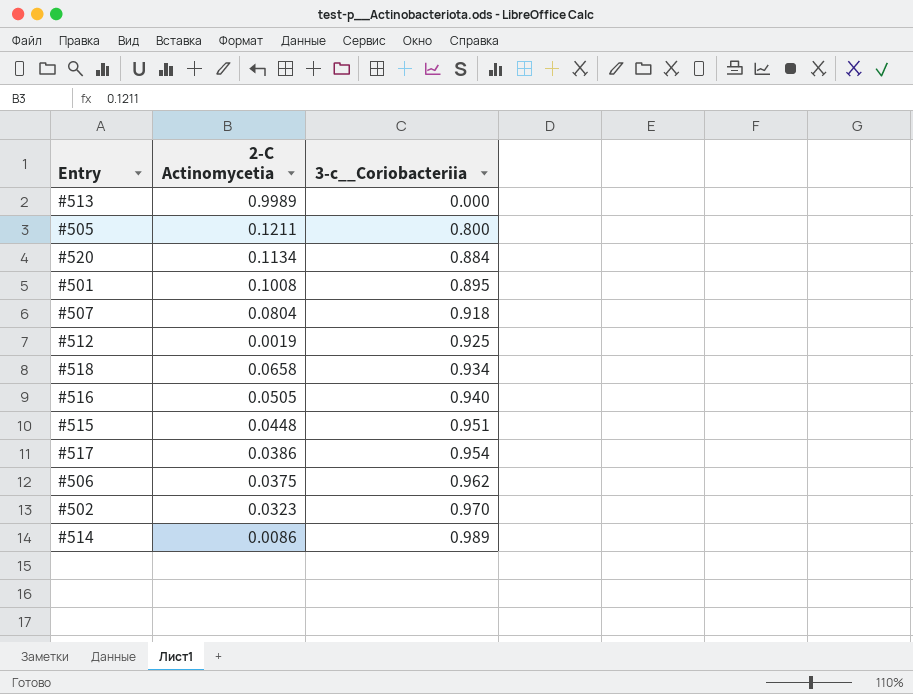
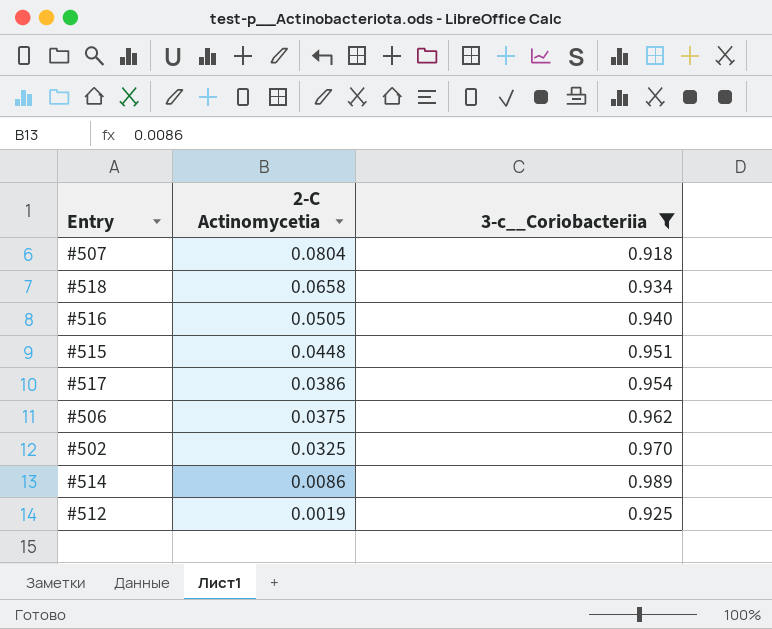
filter: none -> 3-c__Coriobacteriia >= 0.918
row order: 3-c__Coriobacteriia ascending -> 2-C Actinomycetia descending
#502 | 2-C Actinomycetia: 0.0323 -> 0.0325

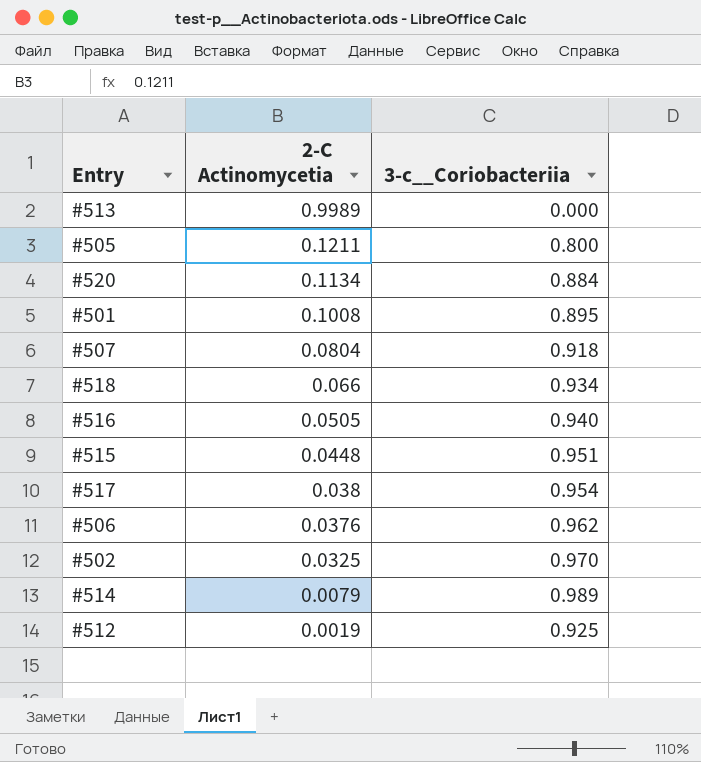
filter: 3-c__Coriobacteriia >= 0.918 -> none
#518 | 2-C Actinomycetia: 0.0658 -> 0.066
#517 | 2-C Actinomycetia: 0.0386 -> 0.038
#506 | 2-C Actinomycetia: 0.0375 -> 0.0376
#514 | 2-C Actinomycetia: 0.0086 -> 0.0079

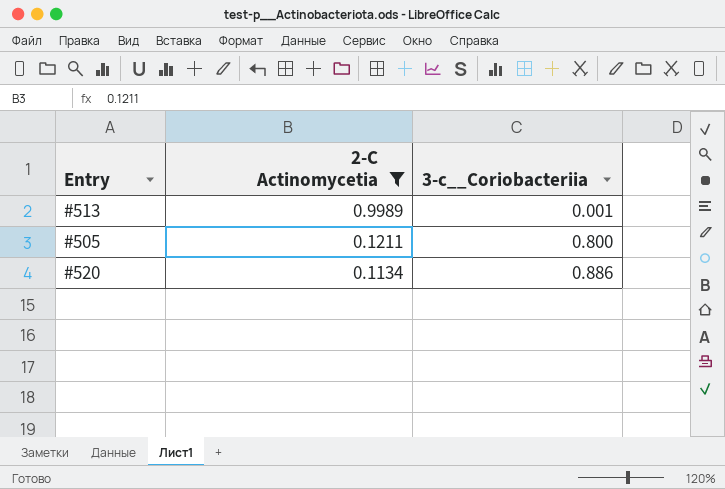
filter: none -> 2-C Actinomycetia >= 0.1134
#513 | 3-c__Coriobacteriia: 0.000 -> 0.001
#520 | 3-c__Coriobacteriia: 0.884 -> 0.886

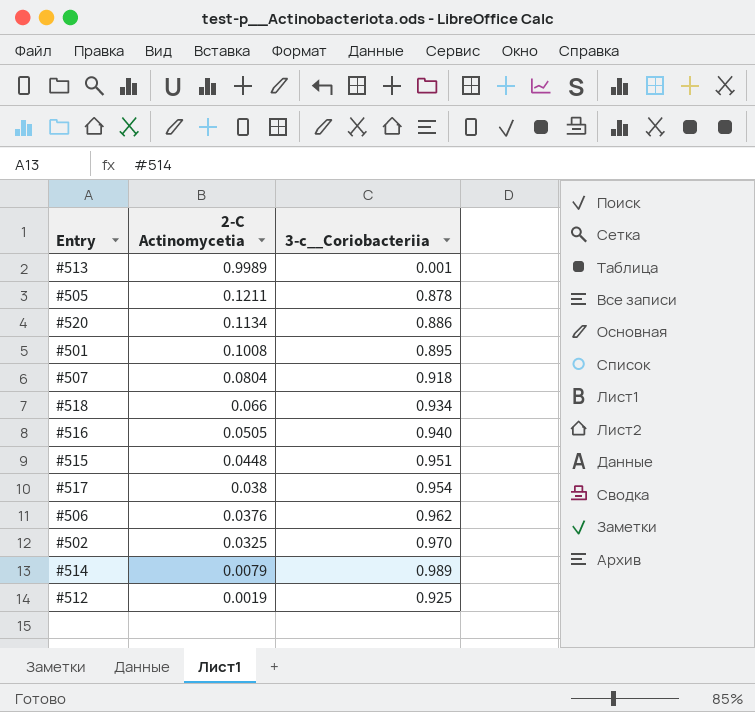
filter: 2-C Actinomycetia >= 0.1134 -> none
#505 | 3-c__Coriobacteriia: 0.800 -> 0.878

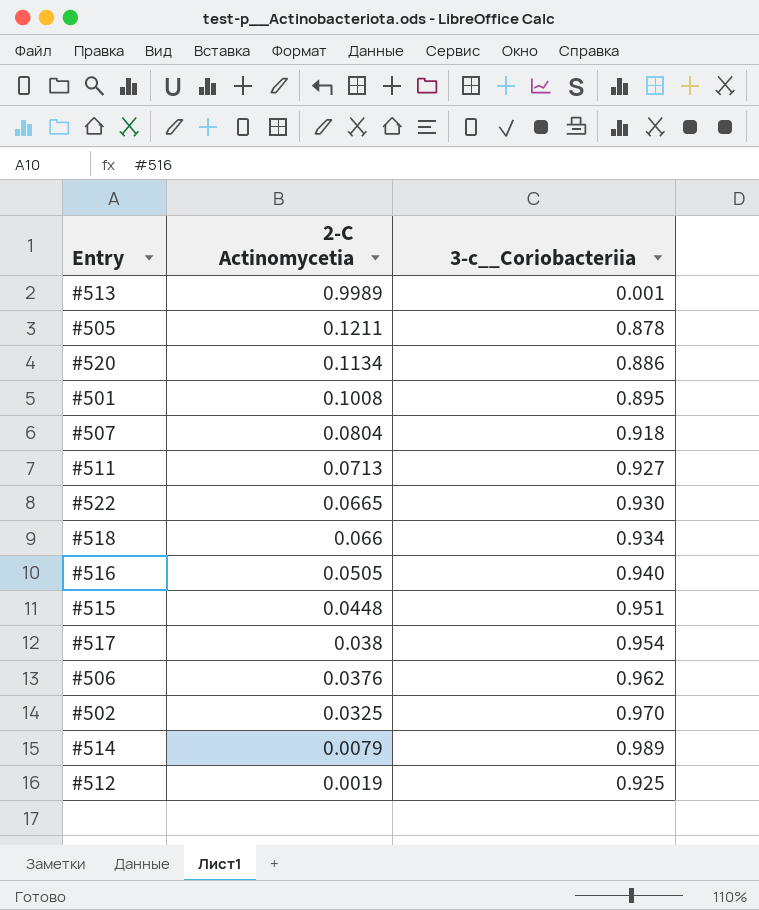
row #511: none -> 0.0713 | 0.927
row #522: none -> 0.0665 | 0.930

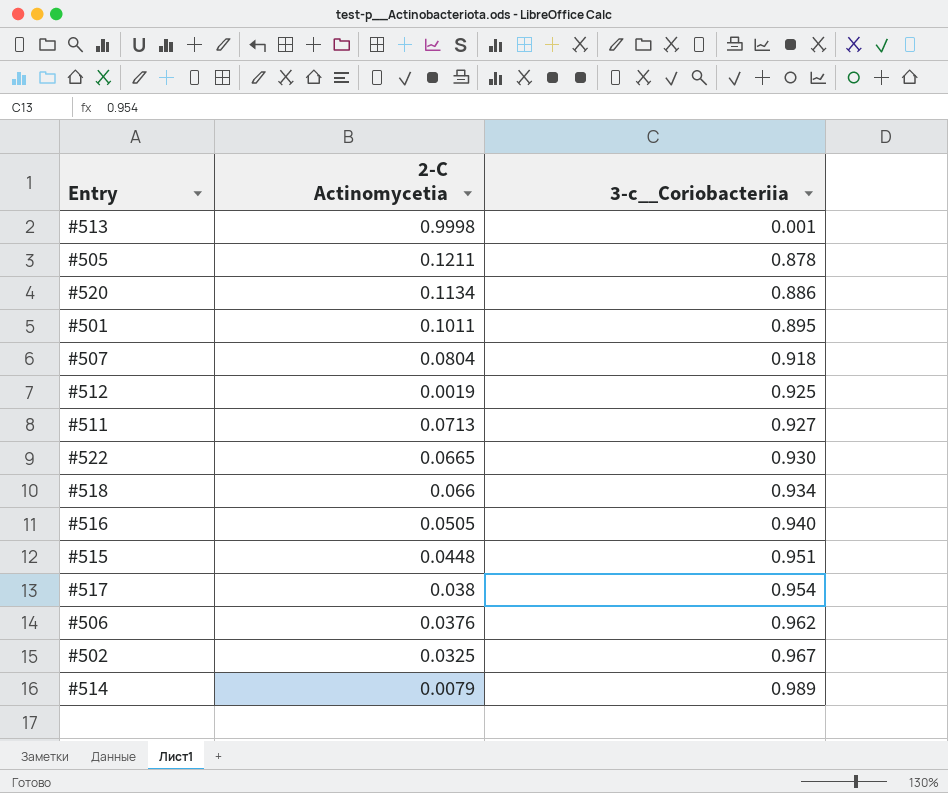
row order: 2-C Actinomycetia descending -> 3-c__Coriobacteriia ascending
#513 | 2-C Actinomycetia: 0.9989 -> 0.9998
#501 | 2-C Actinomycetia: 0.1008 -> 0.1011
#502 | 3-c__Coriobacteriia: 0.970 -> 0.967

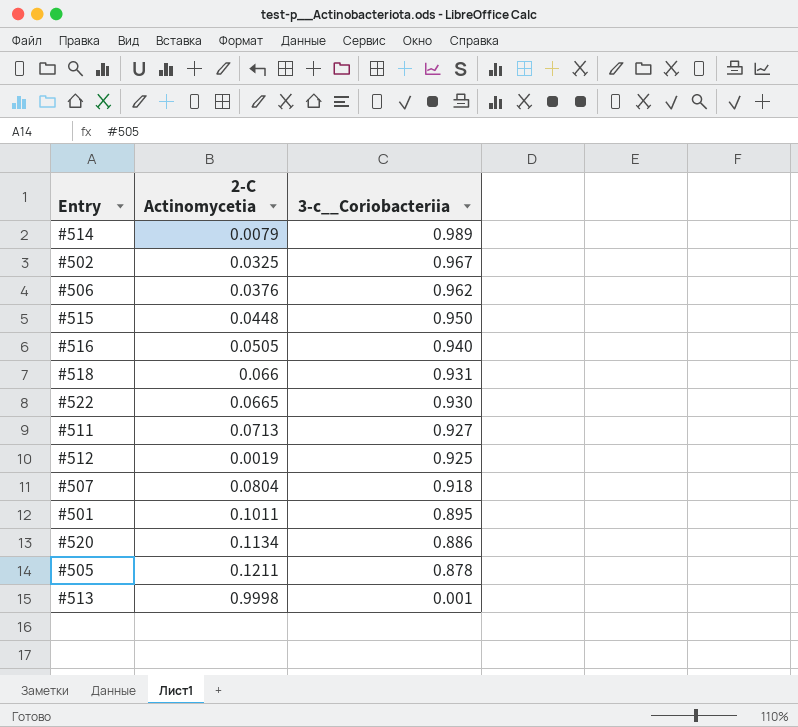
row order: 3-c__Coriobacteriia ascending -> 3-c__Coriobacteriia descending
row #517: 0.038 | 0.954 -> none
#515 | 3-c__Coriobacteriia: 0.951 -> 0.950
#518 | 3-c__Coriobacteriia: 0.934 -> 0.931

